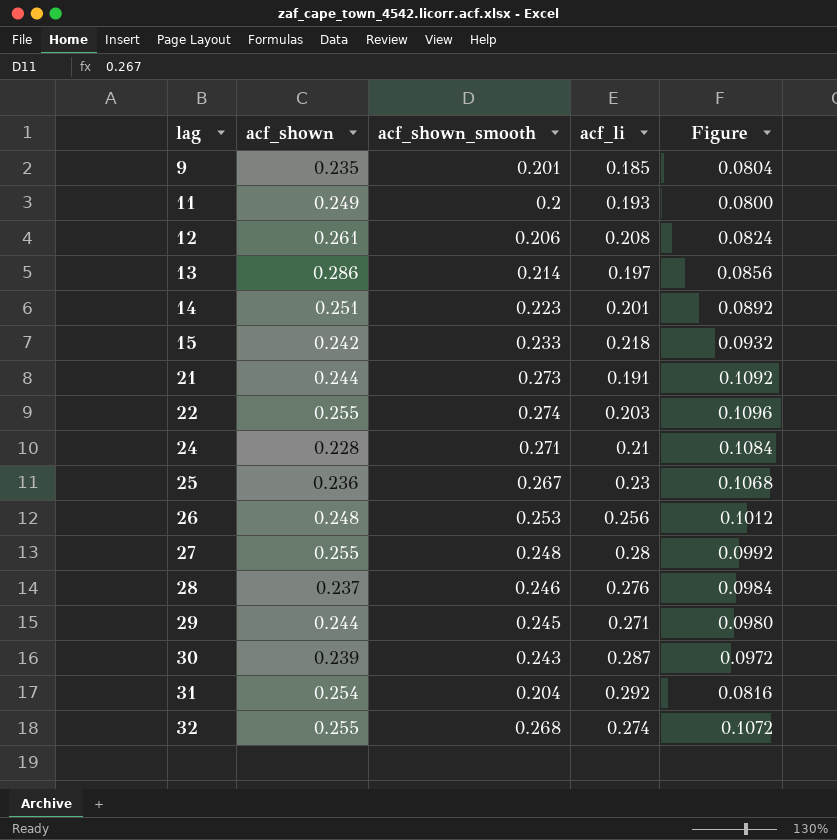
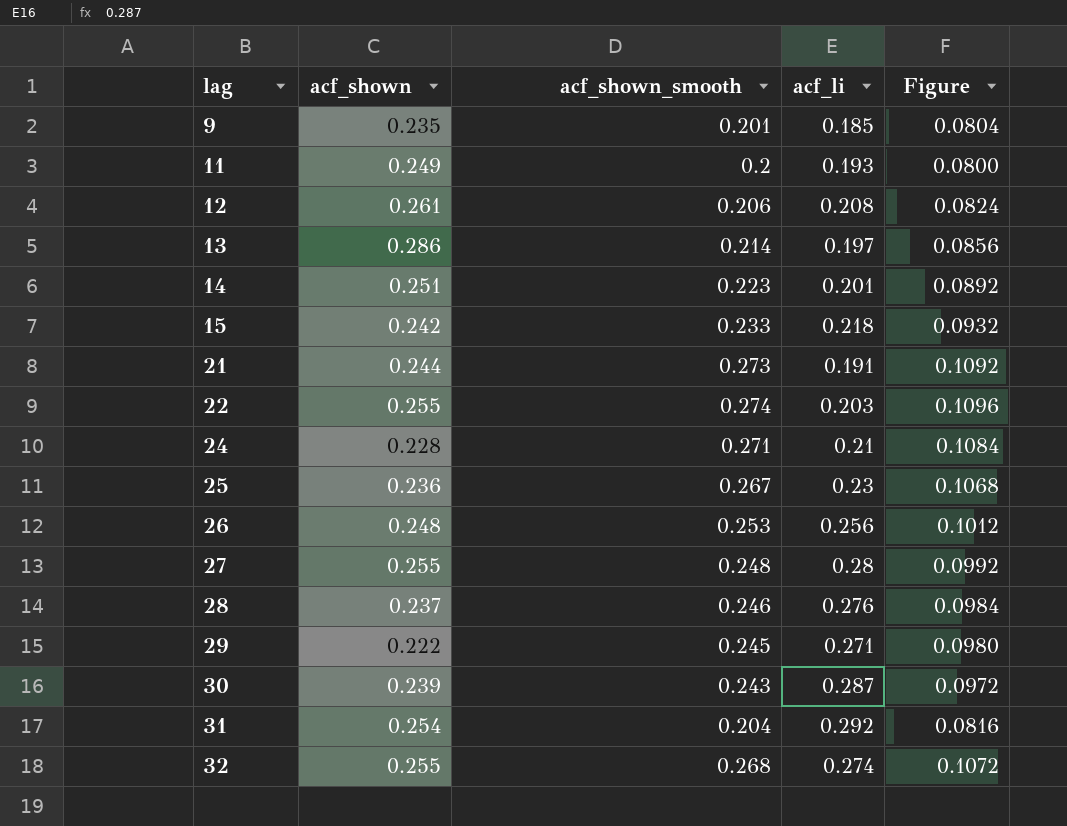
29 | acf_shown: 0.244 -> 0.222

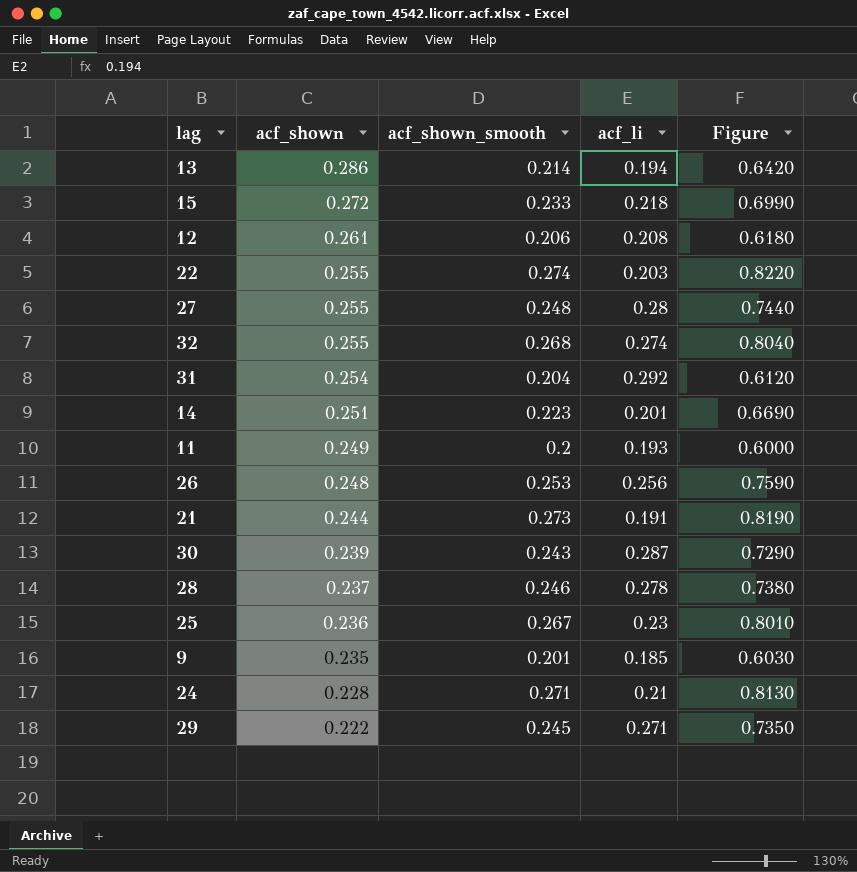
row order: lag ascending -> acf_shown descending
column Figure | formula: [acf_shown_smooth] * 0.4 -> [acf_shown_smooth] * 3
13 | acf_li: 0.197 -> 0.194
15 | acf_shown: 0.242 -> 0.272
28 | acf_li: 0.276 -> 0.278

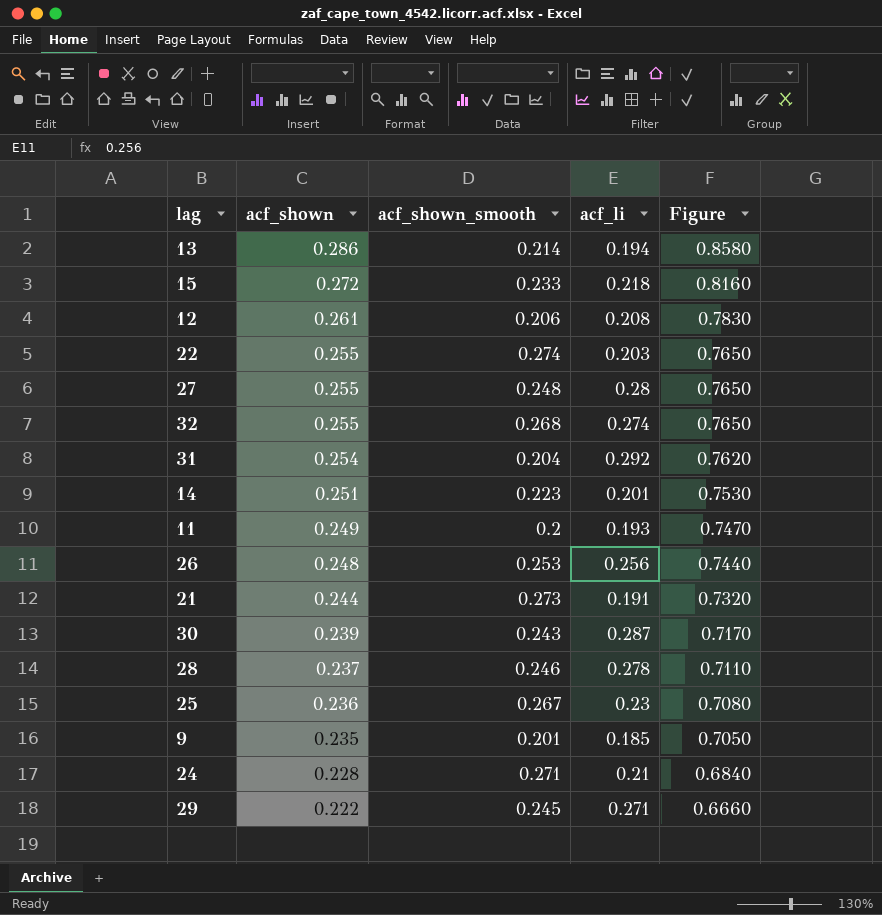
column Figure | formula: [acf_shown_smooth] * 3 -> [acf_shown] * 3

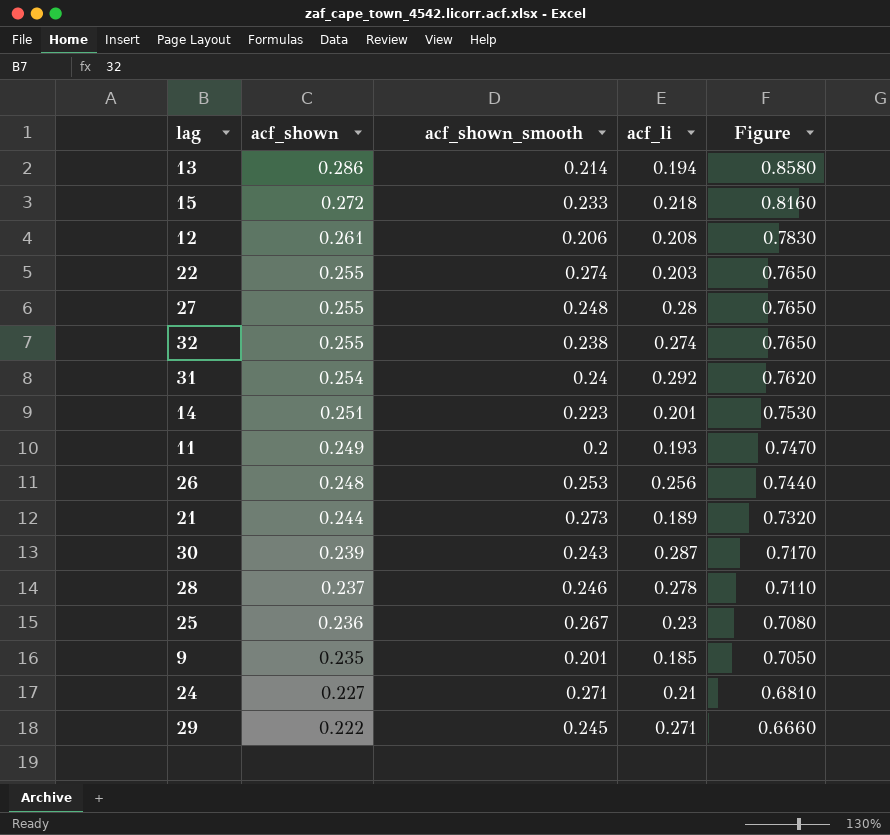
32 | acf_shown_smooth: 0.268 -> 0.238
31 | acf_shown_smooth: 0.204 -> 0.24
21 | acf_li: 0.191 -> 0.189
24 | acf_shown: 0.228 -> 0.227
24 | Figure: 0.6840 -> 0.6810

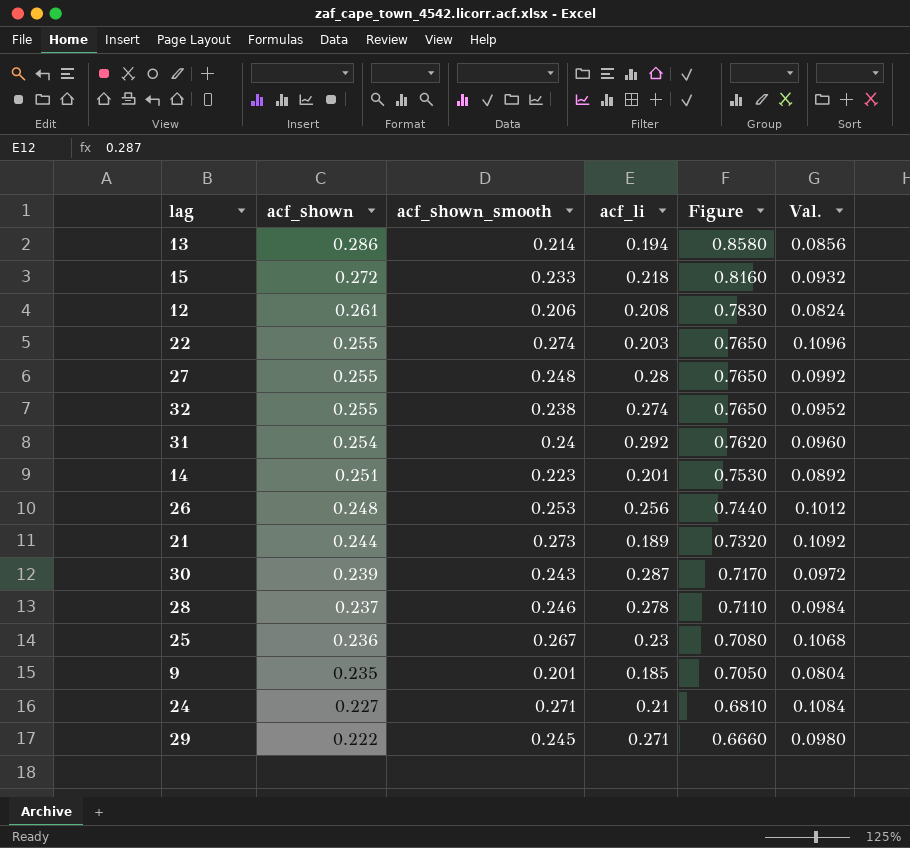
column Val. | formula: none -> [acf_shown_smooth] * 0.4
row 11: 0.249 | 0.2 | 0.193 | 0.7470 -> none

